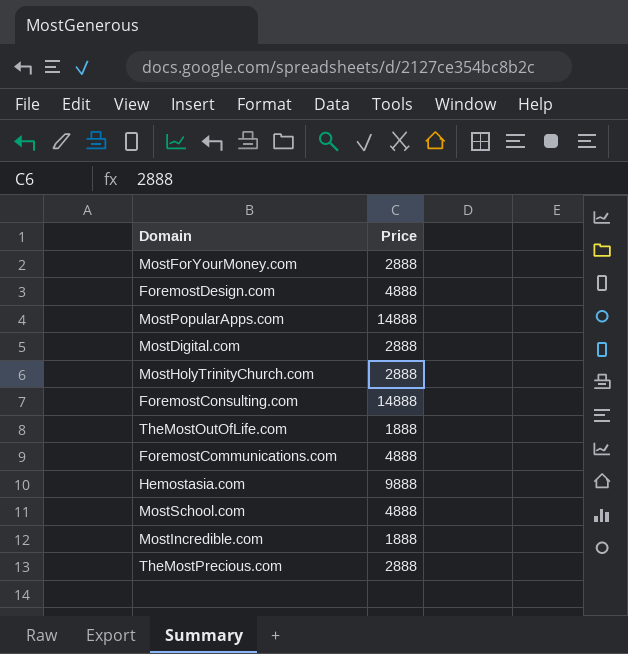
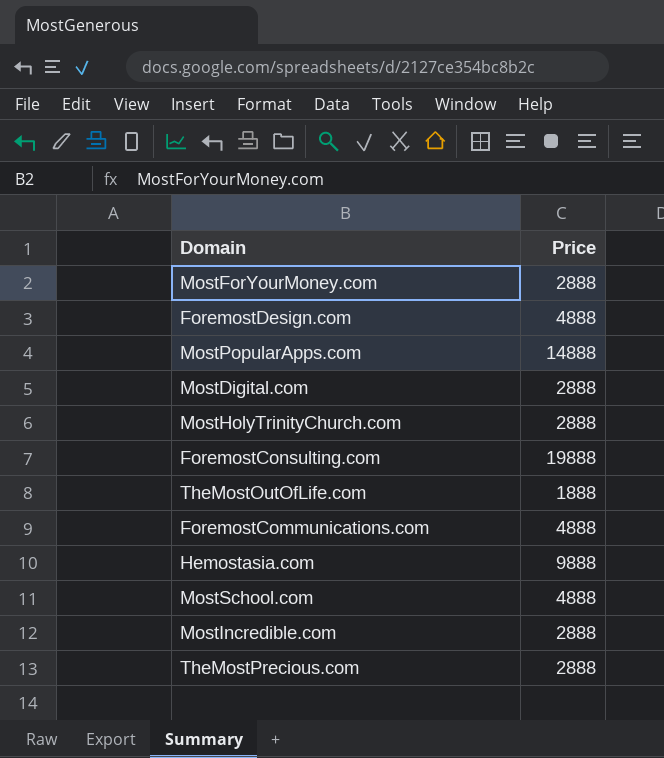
ForemostConsulting.com | Price: 14888 -> 19888
MostIncredible.com | Price: 1888 -> 2888

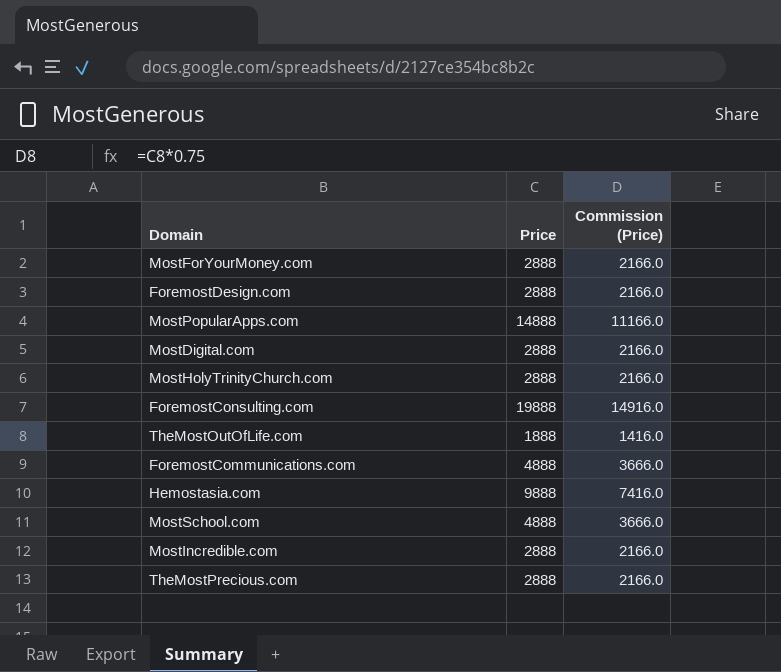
column Commission (Price) | formula: none -> [Price] * 0.75
ForemostDesign.com | Price: 4888 -> 2888

